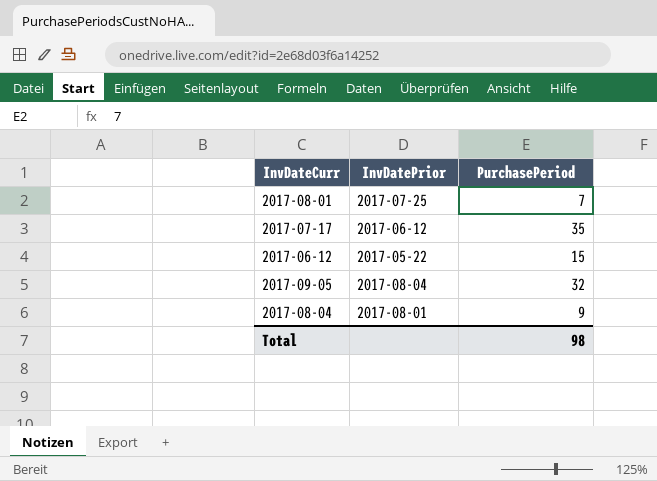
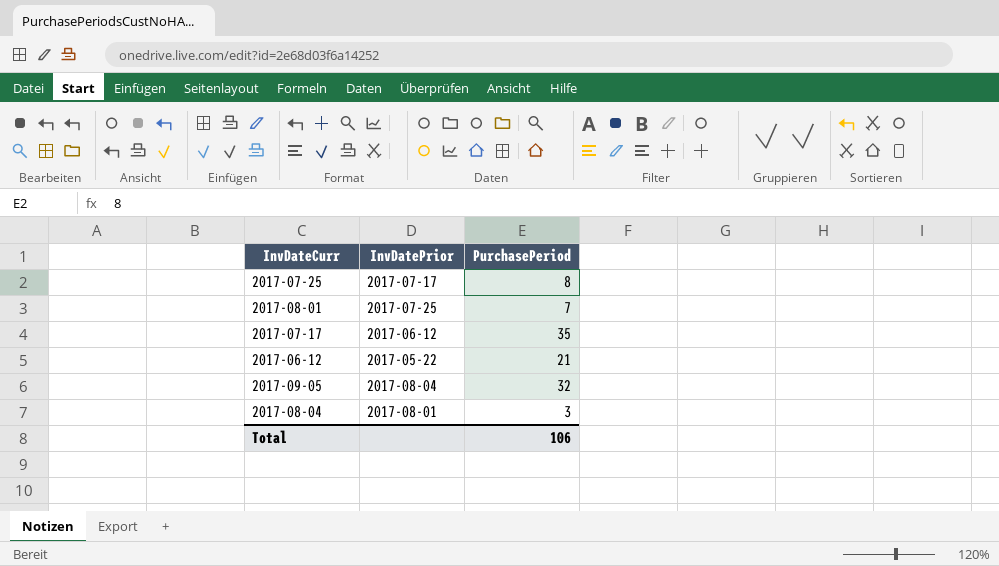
row 2017-07-25: none -> 2017-07-17 | 8
2017-06-12 | PurchasePeriod: 15 -> 21
2017-08-04 | PurchasePeriod: 9 -> 3
Total | PurchasePeriod: 98 -> 106

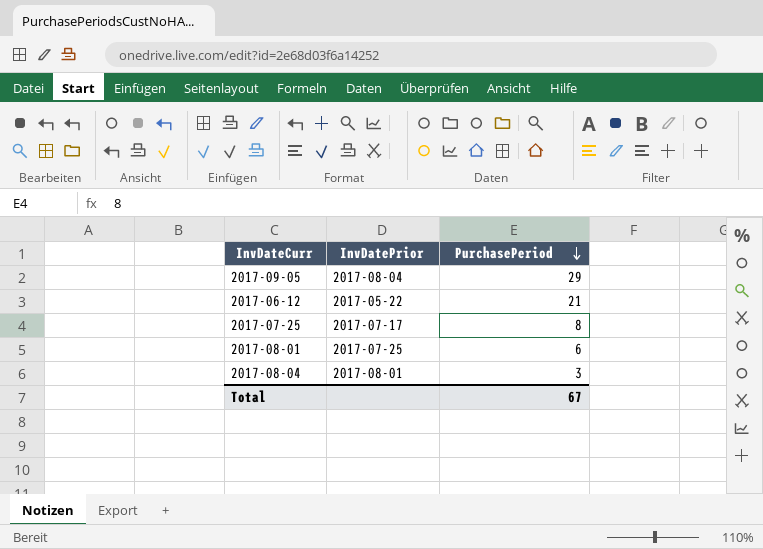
row order: none -> PurchasePeriod descending
row 2017-07-17: 2017-06-12 | 35 -> none
2017-09-05 | PurchasePeriod: 32 -> 29
2017-08-01 | PurchasePeriod: 7 -> 6
Total | PurchasePeriod: 106 -> 67

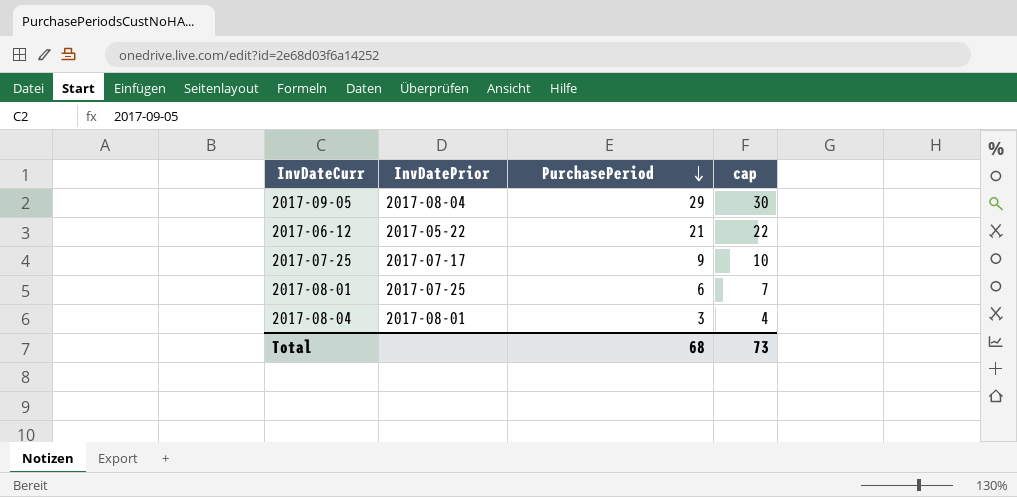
column cap | formula: none -> [PurchasePeriod] + 1
2017-07-25 | PurchasePeriod: 8 -> 9
Total | PurchasePeriod: 67 -> 68

